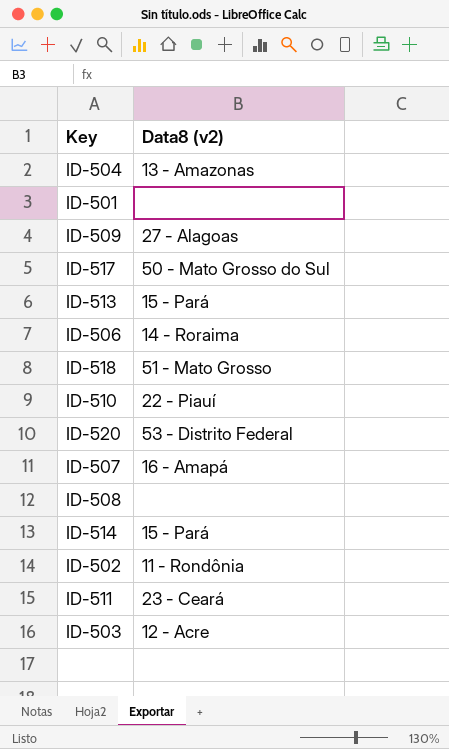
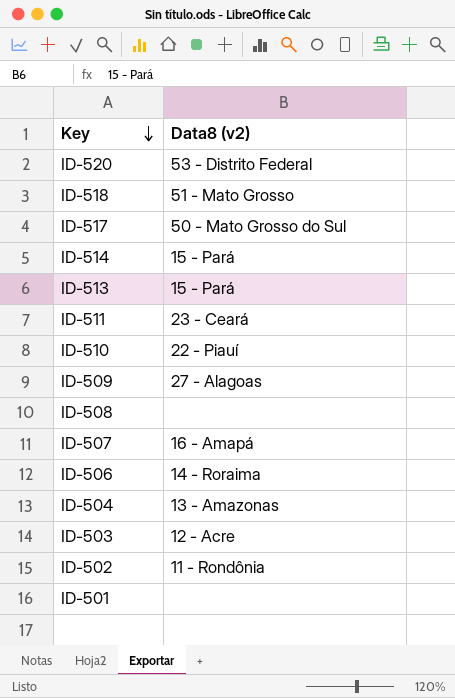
row order: none -> Key descending

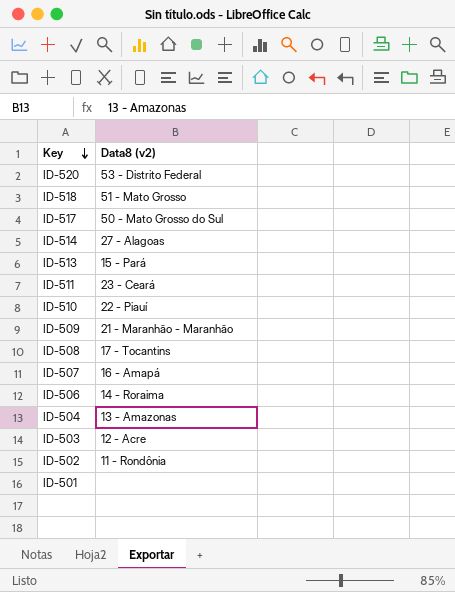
ID-514 | Data8 (v2): 15 - Pará -> 27 - Alagoas
ID-509 | Data8 (v2): 27 - Alagoas -> 21 - Maranhão - Maranhão
ID-508 | Data8 (v2): none -> 17 - Tocantins

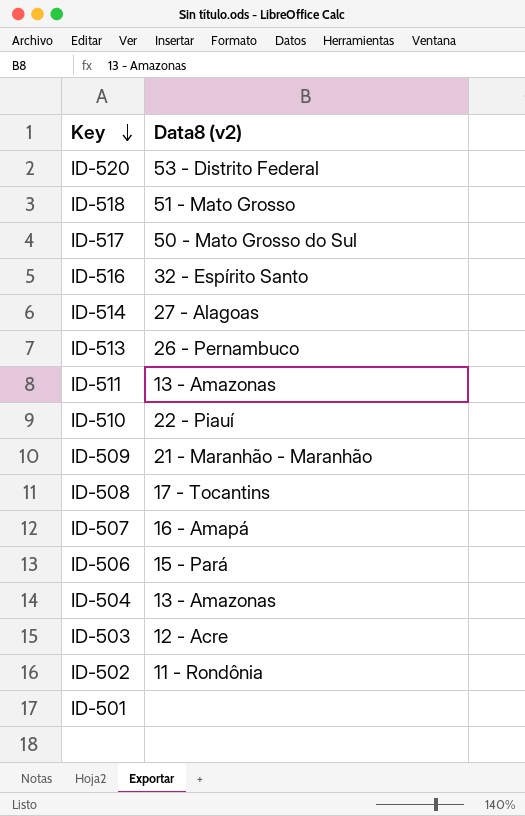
row ID-516: none -> 32 - Espírito Santo
ID-513 | Data8 (v2): 15 - Pará -> 26 - Pernambuco
ID-511 | Data8 (v2): 23 - Ceará -> 13 - Amazonas
ID-506 | Data8 (v2): 14 - Roraima -> 15 - Pará

